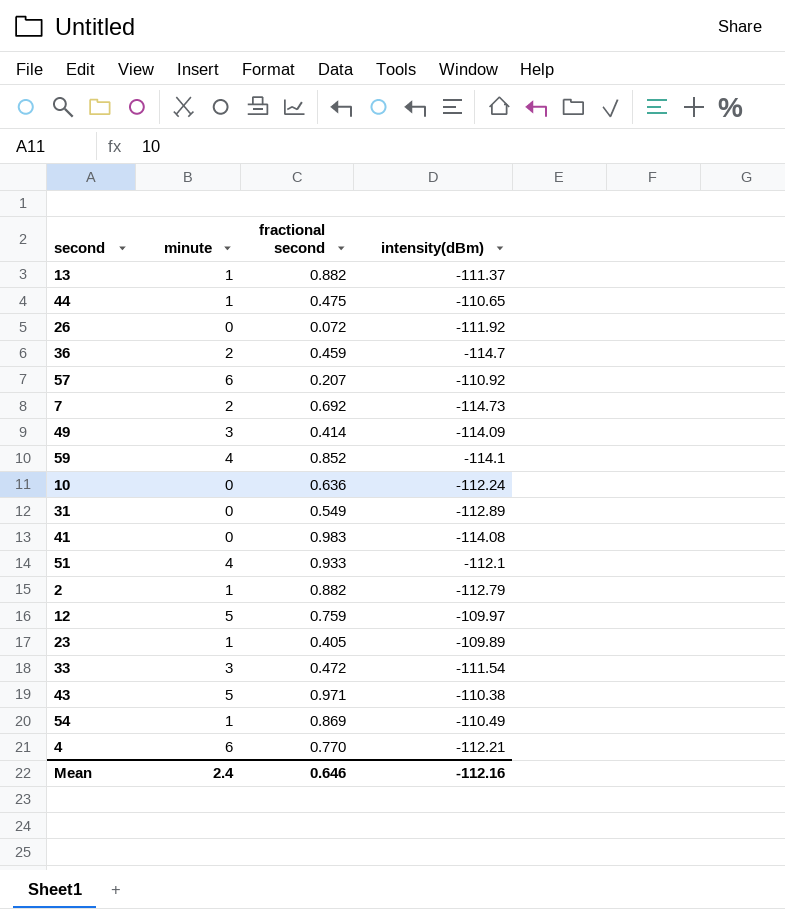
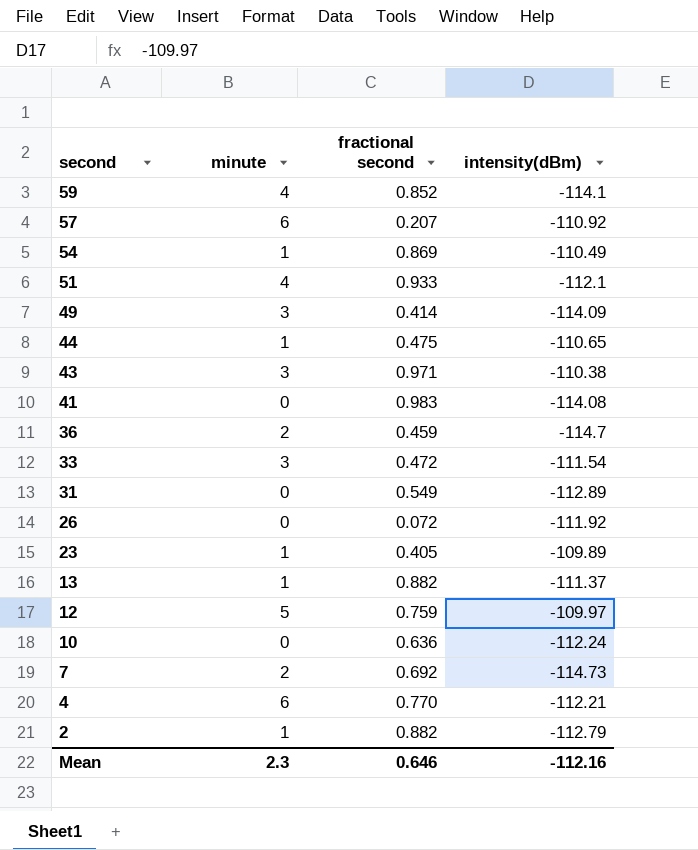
row order: none -> second descending
43 | minute: 5 -> 3
Mean | minute: 2.4 -> 2.3

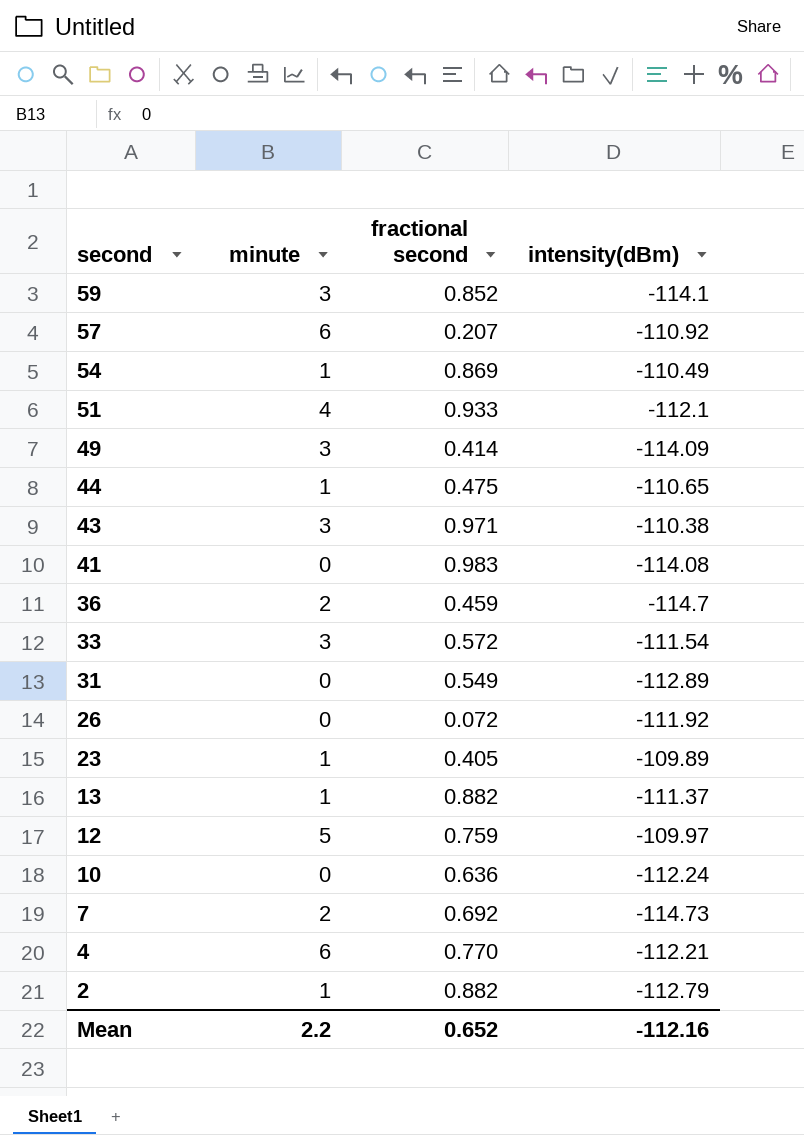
59 | minute: 4 -> 3
33 | fractional second: 0.472 -> 0.572
Mean | minute: 2.3 -> 2.2
Mean | fractional second: 0.646 -> 0.652

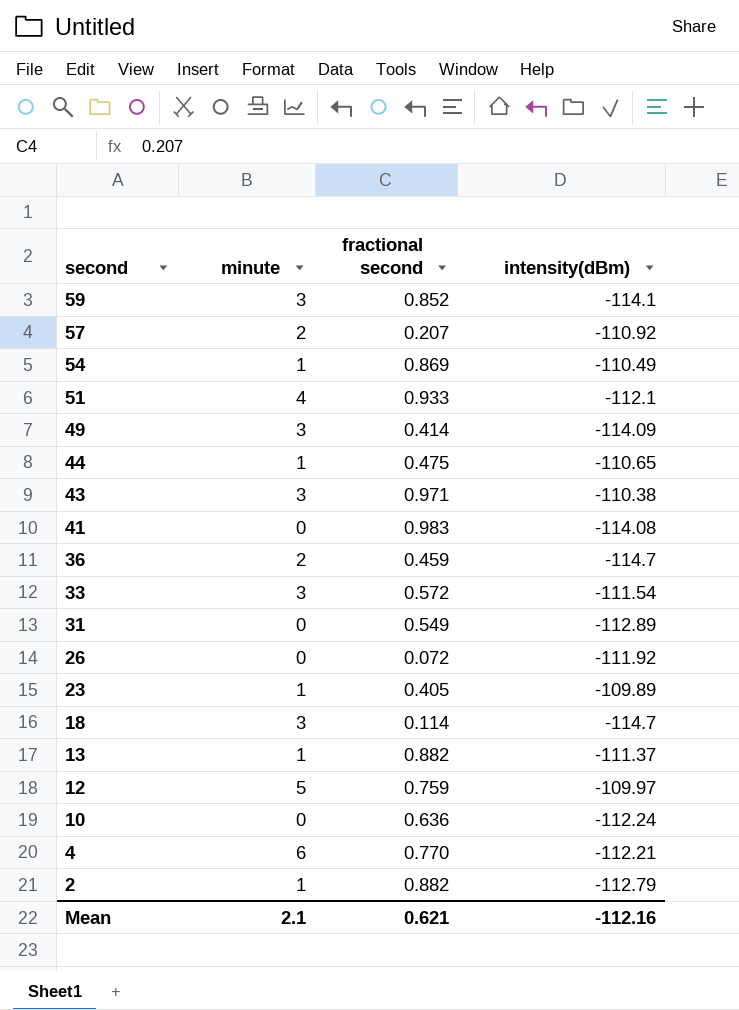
row 7: 2 | 0.692 | -114.73 -> none
57 | minute: 6 -> 2
row 18: none -> 3 | 0.114 | -114.7
Mean | minute: 2.2 -> 2.1
Mean | fractional second: 0.652 -> 0.621

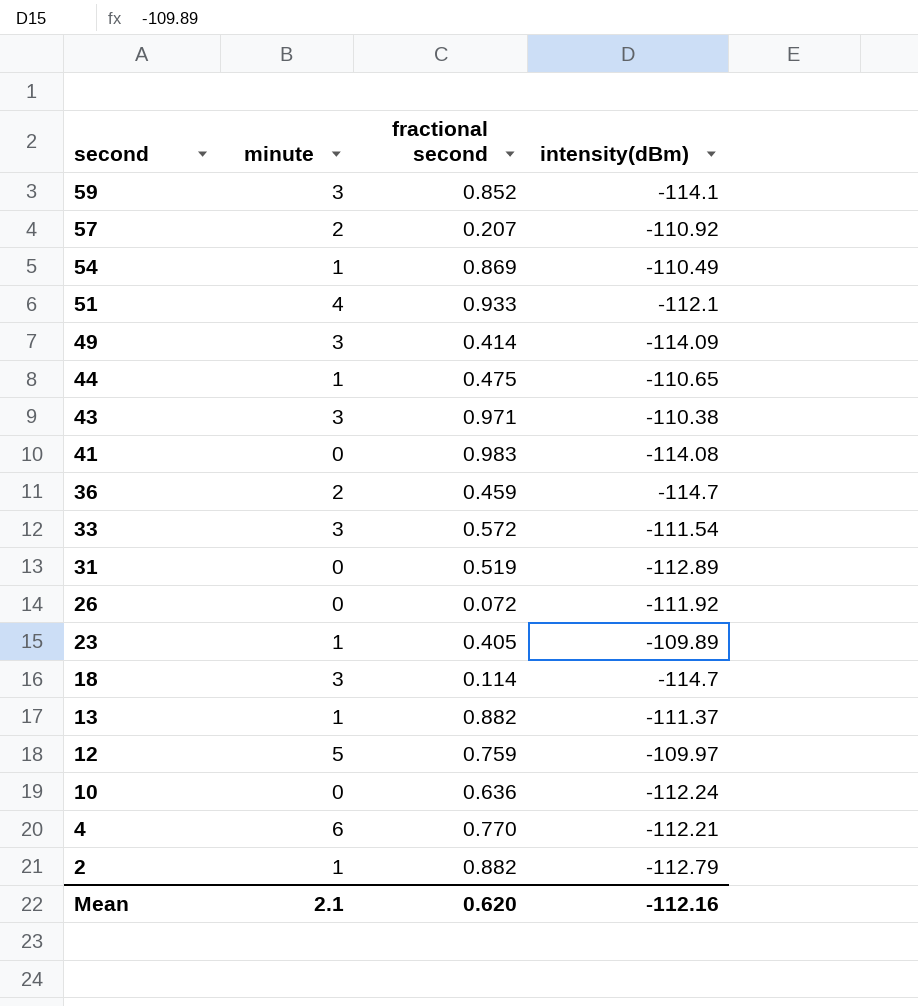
31 | fractional second: 0.549 -> 0.519
Mean | fractional second: 0.621 -> 0.620

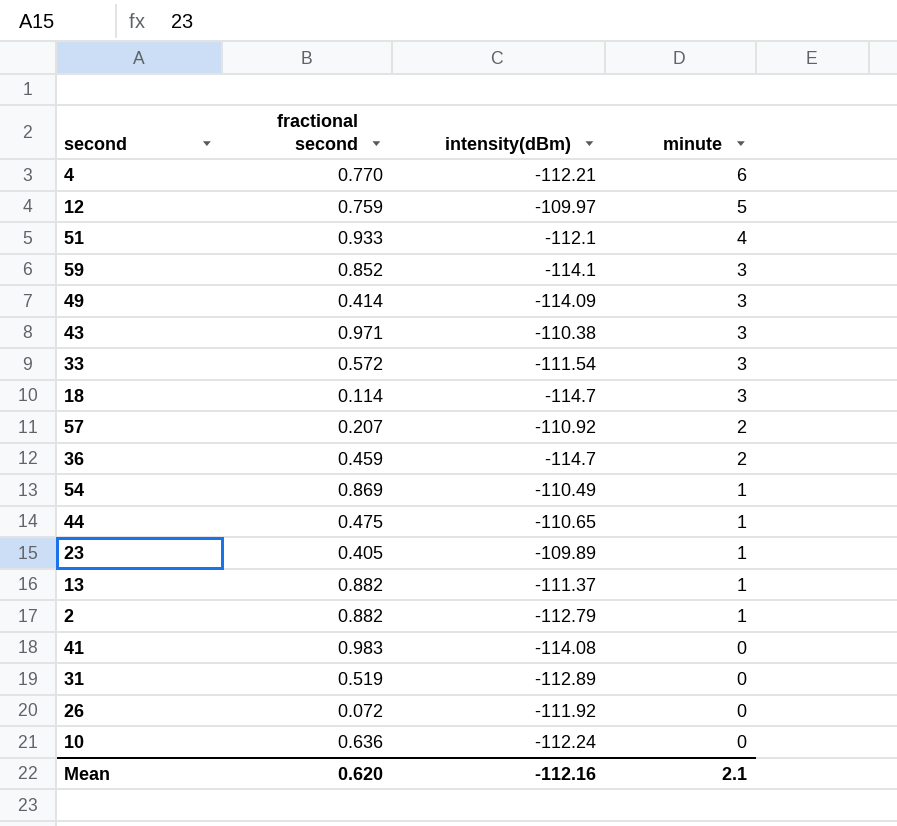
row order: second descending -> minute descending
column minute | position: 2 -> 4

